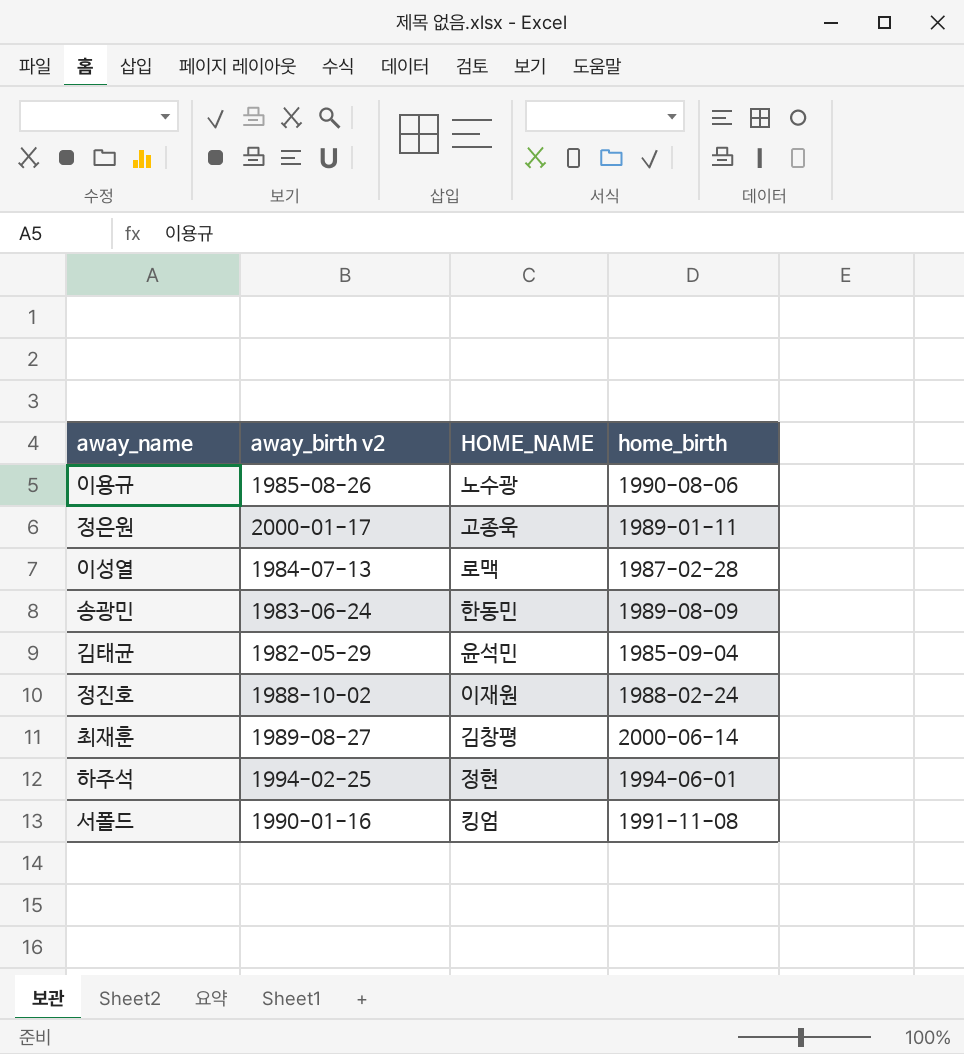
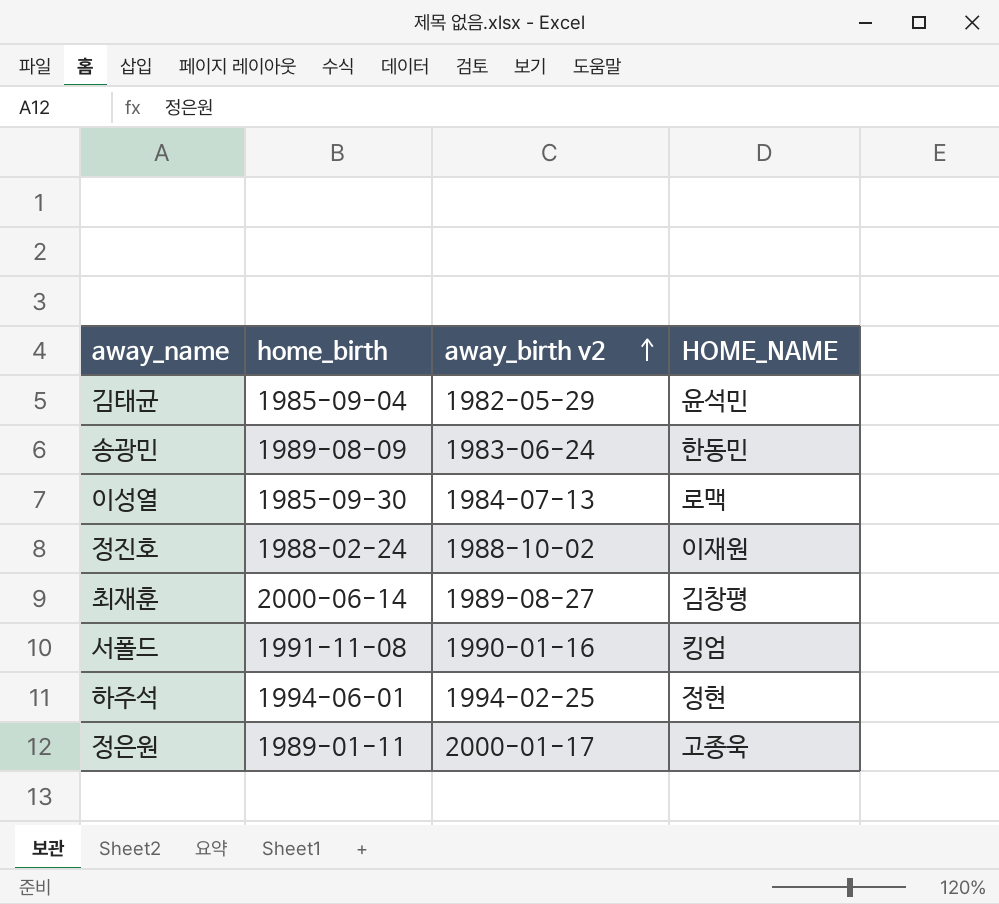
row order: none -> away_birth v2 ascending
column home_birth | position: 4 -> 2
row 이용규: 1985-08-26 | 노수광 | 1990-08-06 -> none
이성열 | home_birth: 1987-02-28 -> 1985-09-30

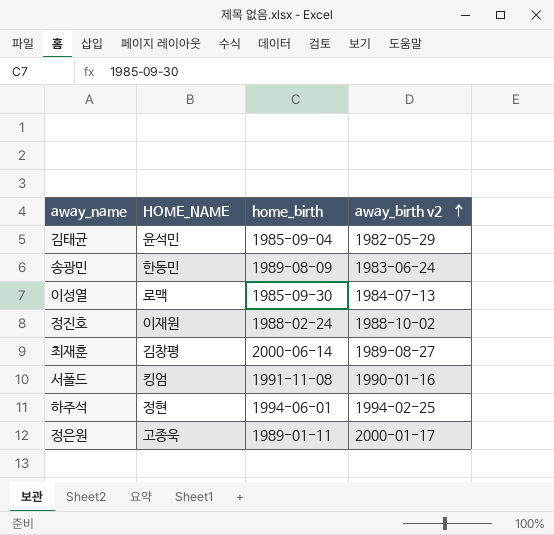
column HOME_NAME | position: 4 -> 2

